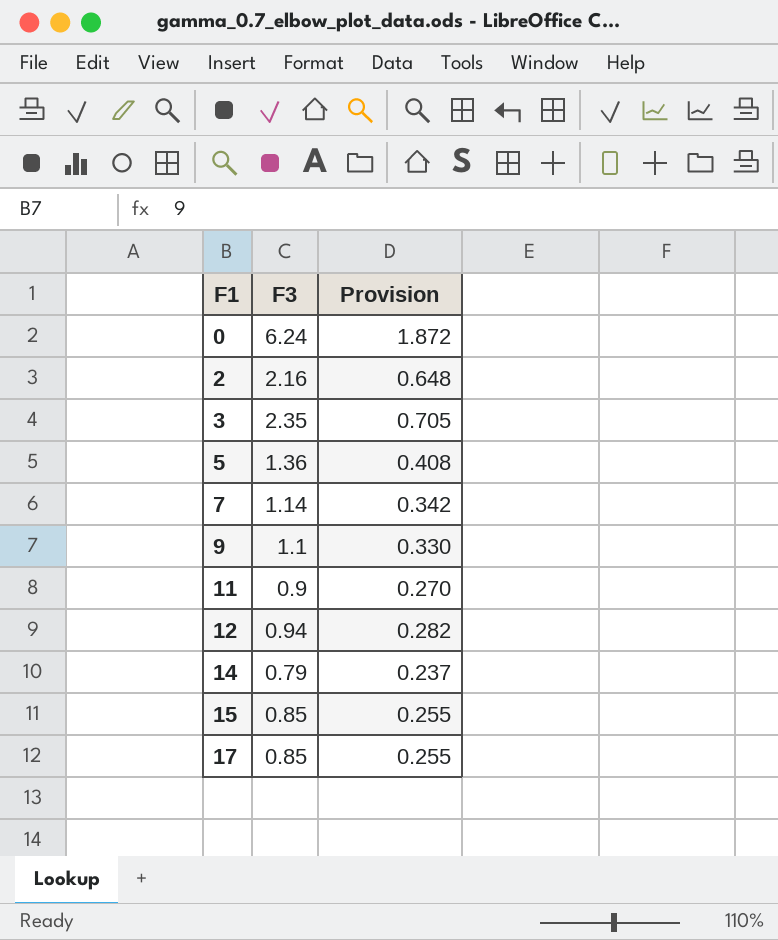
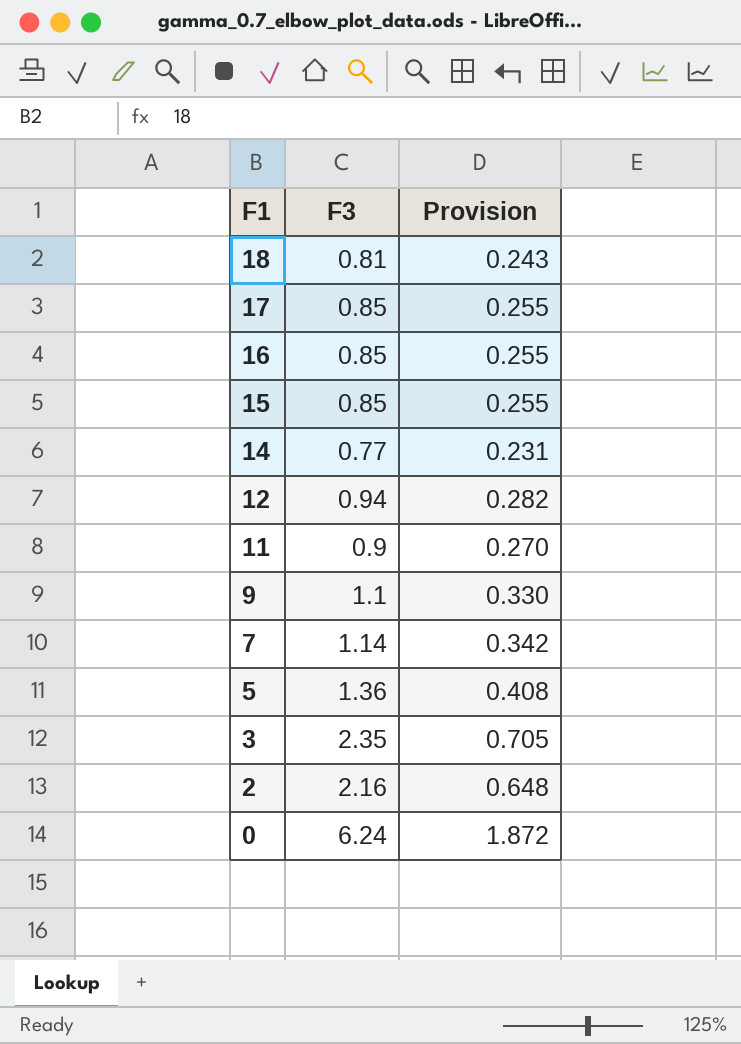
row order: F1 ascending -> F1 descending
row 18: none -> 0.81 | 0.243
row 16: none -> 0.85 | 0.255
14 | F3: 0.79 -> 0.77
14 | Provision: 0.237 -> 0.231

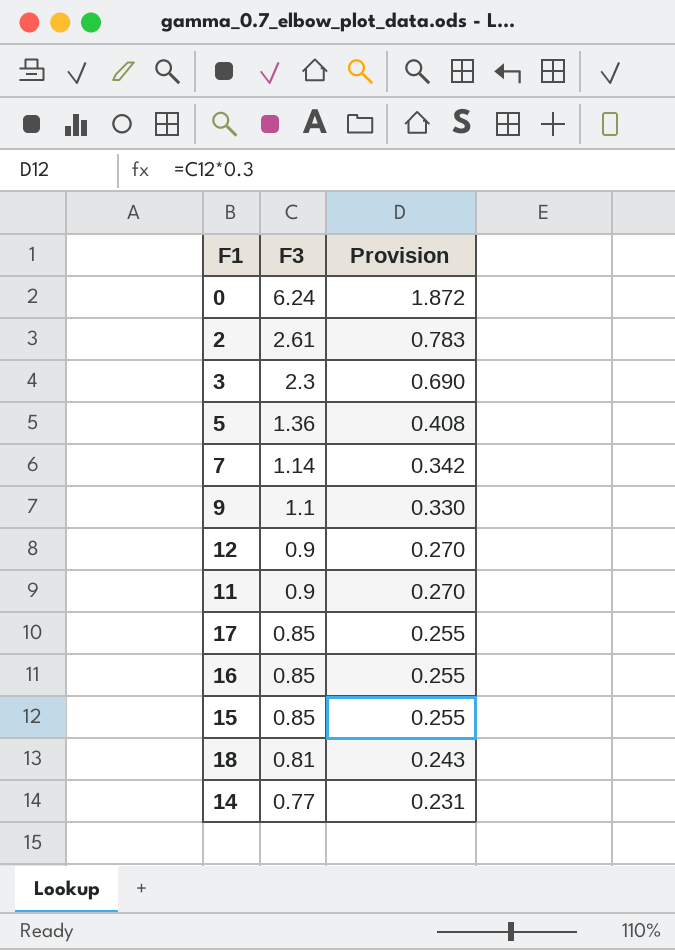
row order: F1 descending -> F3 descending
2 | F3: 2.16 -> 2.61
2 | Provision: 0.648 -> 0.783
3 | F3: 2.35 -> 2.3
3 | Provision: 0.705 -> 0.690
12 | F3: 0.94 -> 0.9
12 | Provision: 0.282 -> 0.270

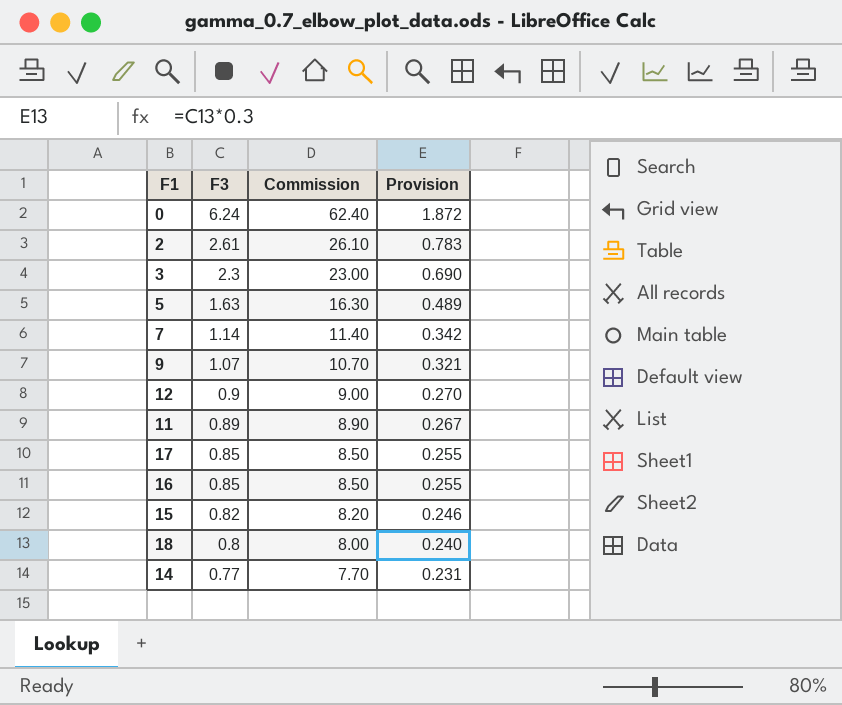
column Commission | formula: none -> [F3] * 10
5 | F3: 1.36 -> 1.63
5 | Provision: 0.408 -> 0.489
9 | F3: 1.1 -> 1.07
9 | Provision: 0.330 -> 0.321
11 | F3: 0.9 -> 0.89
11 | Provision: 0.270 -> 0.267
15 | F3: 0.85 -> 0.82
15 | Provision: 0.255 -> 0.246
18 | F3: 0.81 -> 0.8
18 | Provision: 0.243 -> 0.240

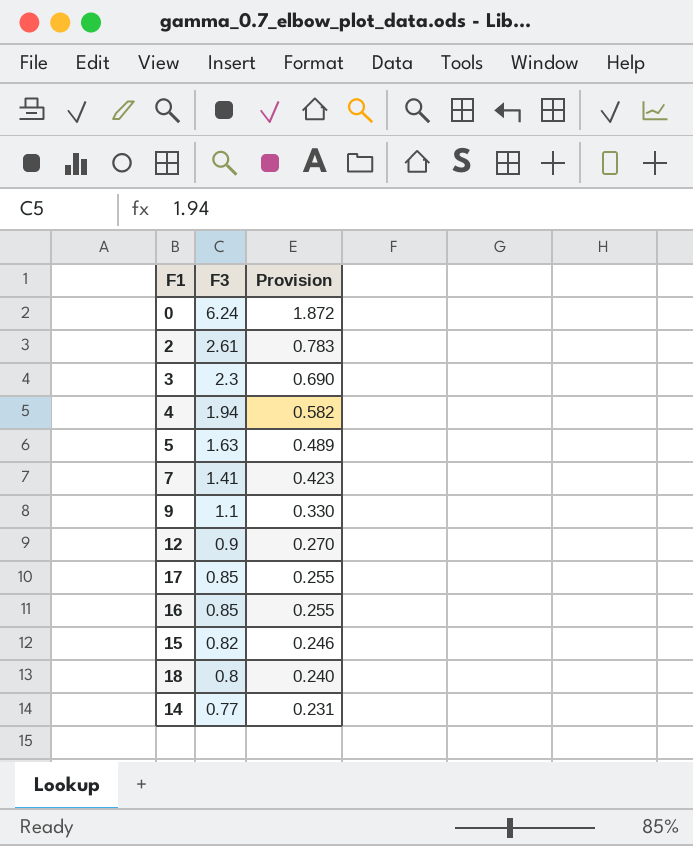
column Commission | formula: [F3] * 10 -> none
row 11: 0.89 | 8.90 | 0.267 -> none
row 4: none -> 1.94 | 0.582
7 | F3: 1.14 -> 1.41
7 | Provision: 0.342 -> 0.423
9 | F3: 1.07 -> 1.1
9 | Provision: 0.321 -> 0.330

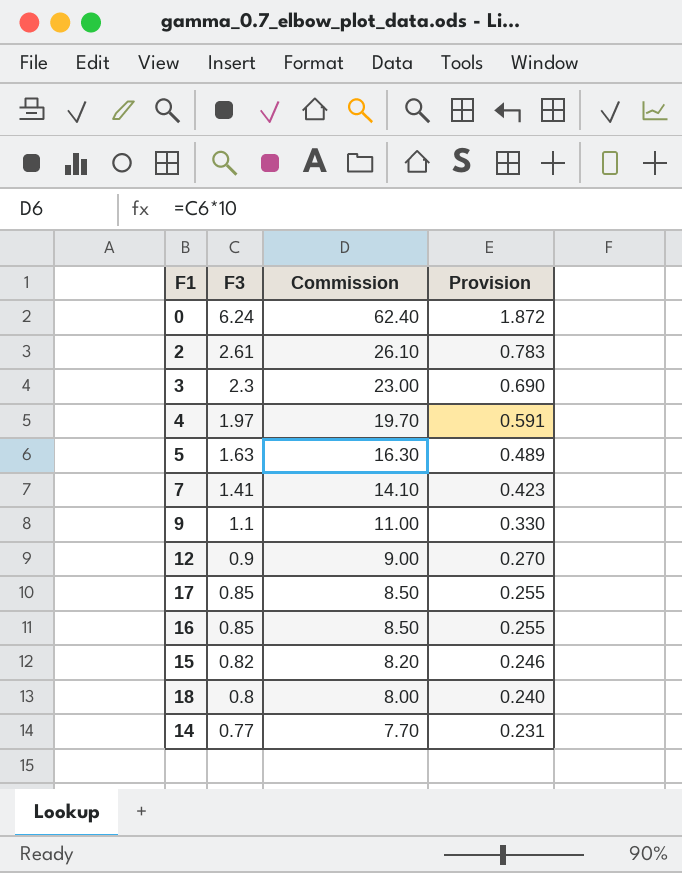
column Commission | formula: none -> [F3] * 10
4 | F3: 1.94 -> 1.97
4 | Provision: 0.582 -> 0.591

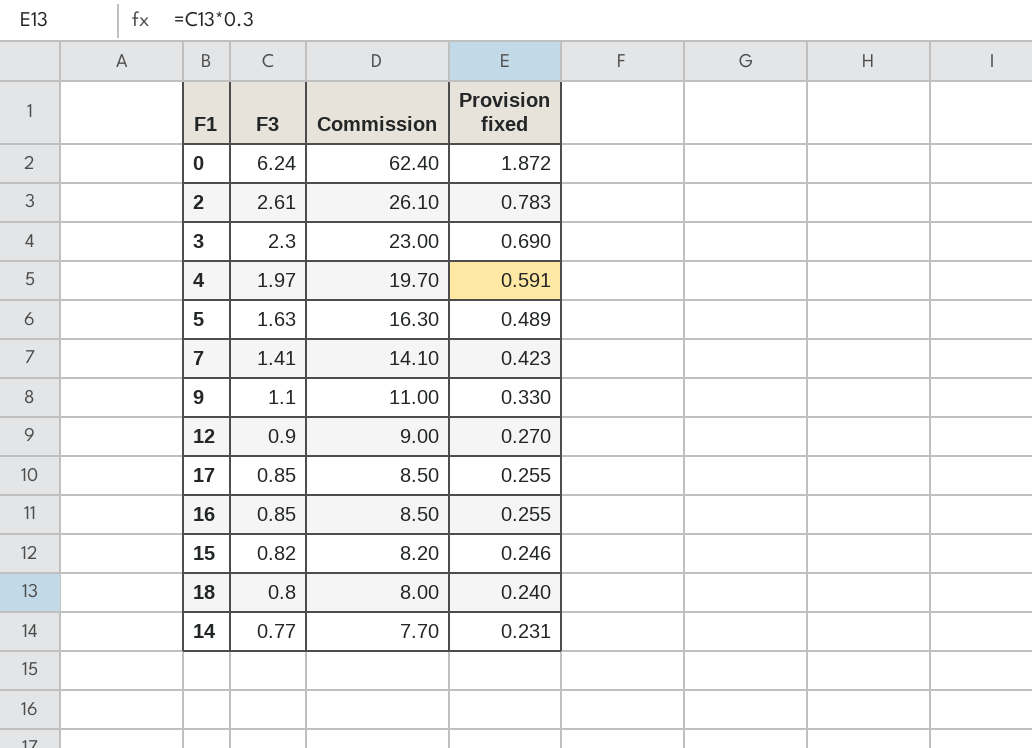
column name: Provision -> Provision fixed

